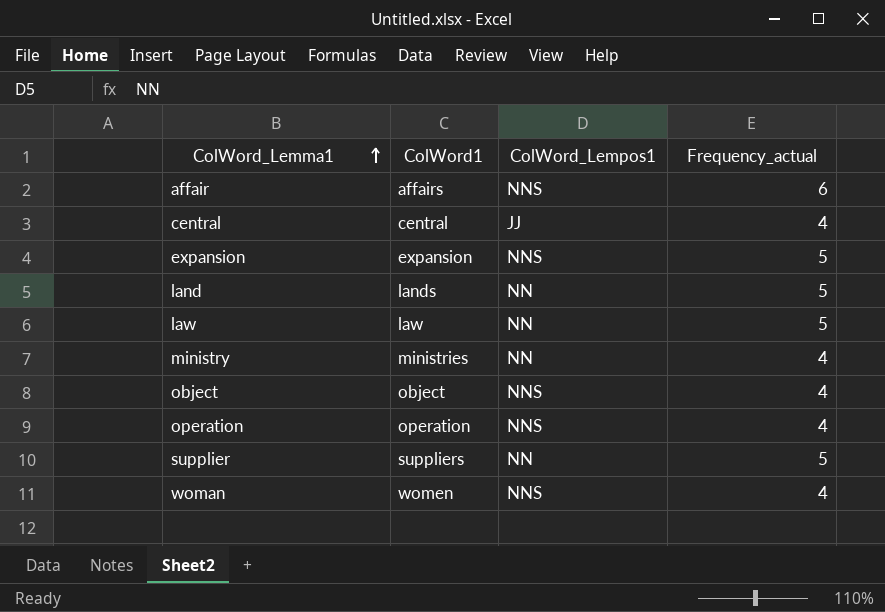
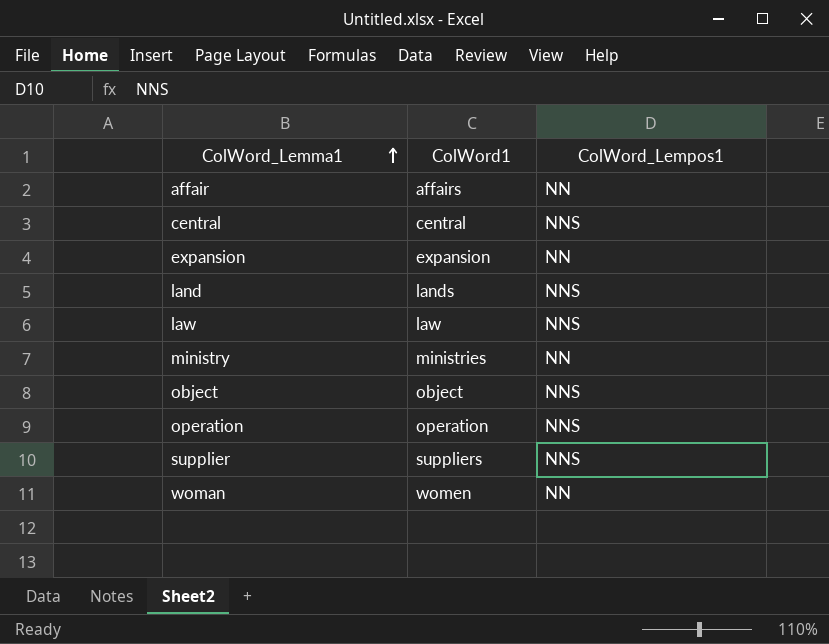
column Frequency_actual | position: 4 -> none
affair | ColWord_Lempos1: NNS -> NN
central | ColWord_Lempos1: JJ -> NNS
expansion | ColWord_Lempos1: NNS -> NN
land | ColWord_Lempos1: NN -> NNS
law | ColWord_Lempos1: NN -> NNS
supplier | ColWord_Lempos1: NN -> NNS
woman | ColWord_Lempos1: NNS -> NN

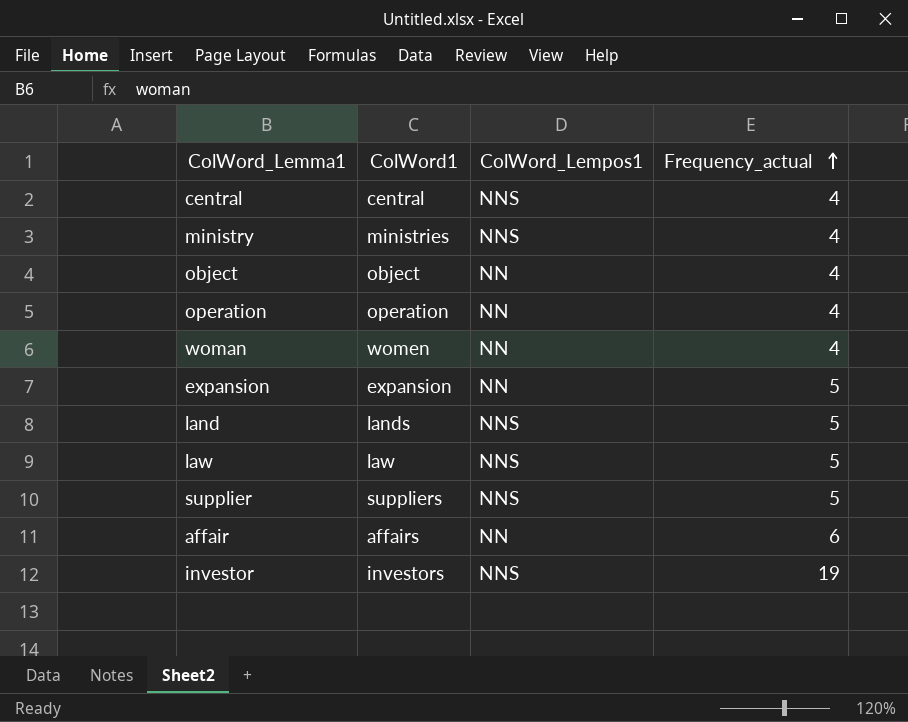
row order: ColWord_Lemma1 ascending -> Frequency_actual ascending
column Frequency_actual | position: none -> 4
ministry | ColWord_Lempos1: NN -> NNS
object | ColWord_Lempos1: NNS -> NN
operation | ColWord_Lempos1: NNS -> NN
row investor: none -> investors | NNS | 19

